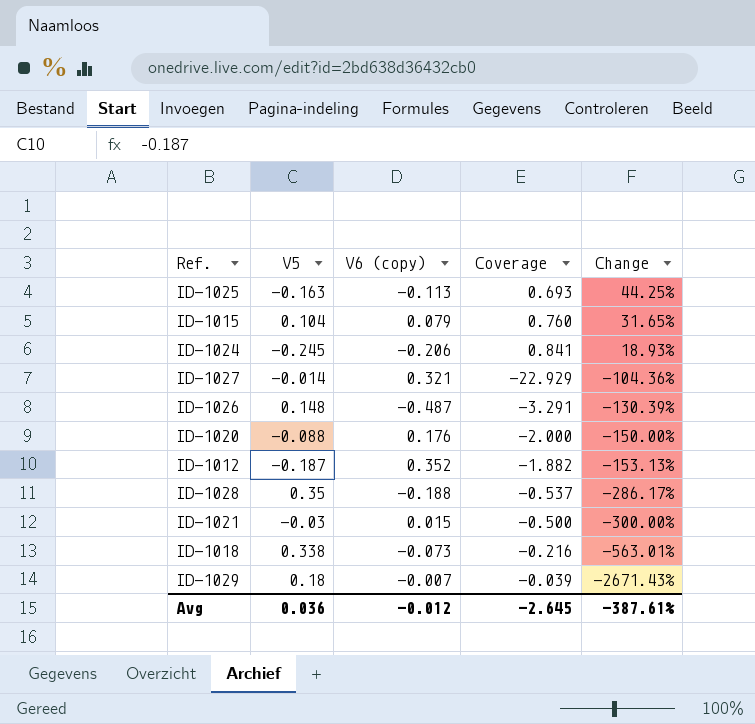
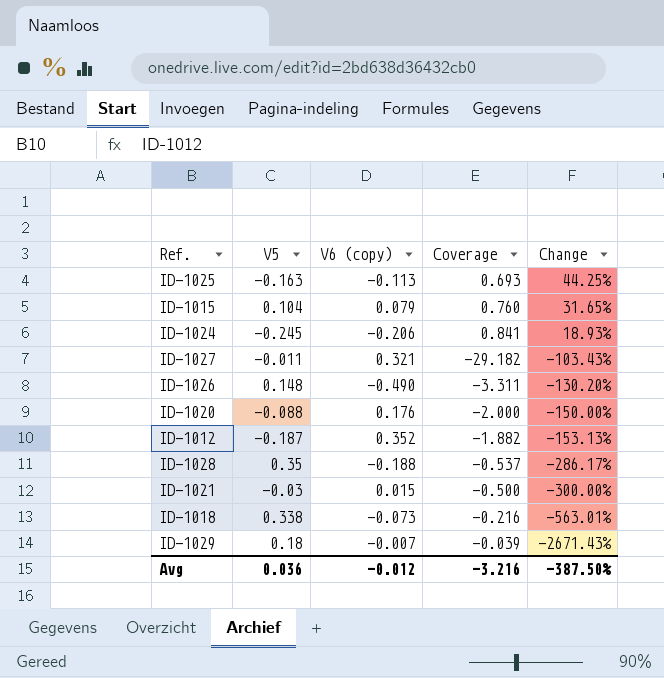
ID-1027 | V5: -0.014 -> -0.011
ID-1027 | Coverage: -22.929 -> -29.182
ID-1027 | Change: -104.36% -> -103.43%
ID-1026 | V6 (copy): -0.487 -> -0.490
ID-1026 | Coverage: -3.291 -> -3.311
ID-1026 | Change: -130.39% -> -130.20%
Avg | Coverage: -2.645 -> -3.216
Avg | Change: -387.61% -> -387.50%

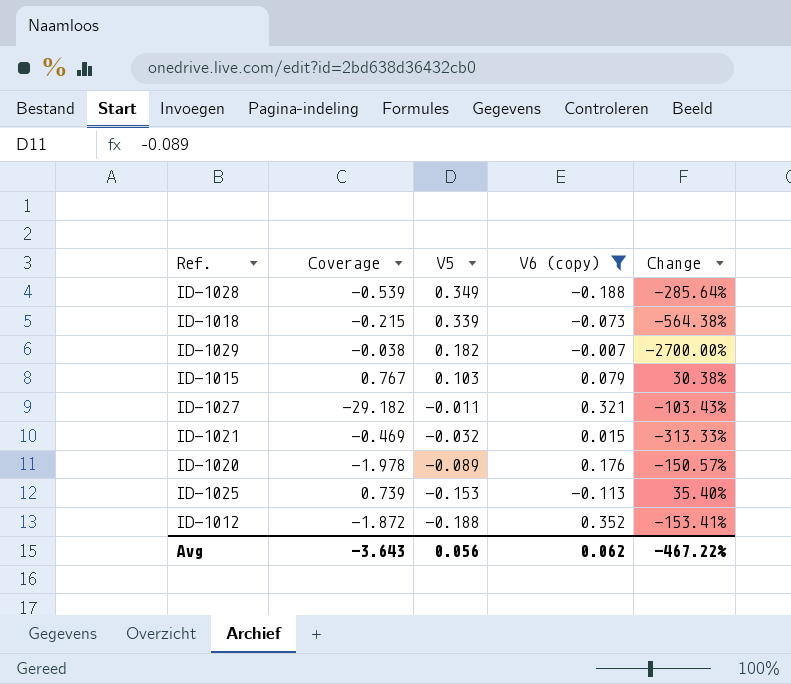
filter: none -> V6 (copy) >= -0.188
row order: Change descending -> V5 descending
column Coverage | position: 4 -> 2
ID-1028 | Coverage: -0.537 -> -0.539
ID-1028 | V5: 0.35 -> 0.349
ID-1028 | Change: -286.17% -> -285.64%
ID-1018 | Coverage: -0.216 -> -0.215
ID-1018 | V5: 0.338 -> 0.339
ID-1018 | Change: -563.01% -> -564.38%
ID-1029 | Coverage: -0.039 -> -0.038
ID-1029 | V5: 0.18 -> 0.182
ID-1029 | Change: -2671.43% -> -2700.00%
ID-1015 | Coverage: 0.760 -> 0.767
ID-1015 | V5: 0.104 -> 0.103
ID-1015 | Change: 31.65% -> 30.38%
ID-1021 | Coverage: -0.500 -> -0.469
ID-1021 | V5: -0.03 -> -0.032
ID-1021 | Change: -300.00% -> -313.33%
ID-1020 | Coverage: -2.000 -> -1.978
ID-1020 | V5: -0.088 -> -0.089
ID-1020 | Change: -150.00% -> -150.57%
ID-1025 | Coverage: 0.693 -> 0.739
ID-1025 | V5: -0.163 -> -0.153
ID-1025 | Change: 44.25% -> 35.40%
ID-1012 | Coverage: -1.882 -> -1.872
ID-1012 | V5: -0.187 -> -0.188
ID-1012 | Change: -153.13% -> -153.41%
Avg | Coverage: -3.216 -> -3.643
Avg | V5: 0.036 -> 0.056
Avg | V6 (copy): -0.012 -> 0.062
Avg | Change: -387.50% -> -467.22%

